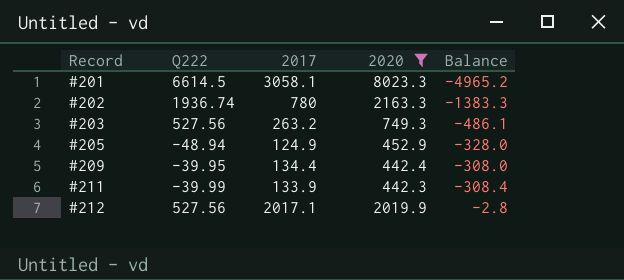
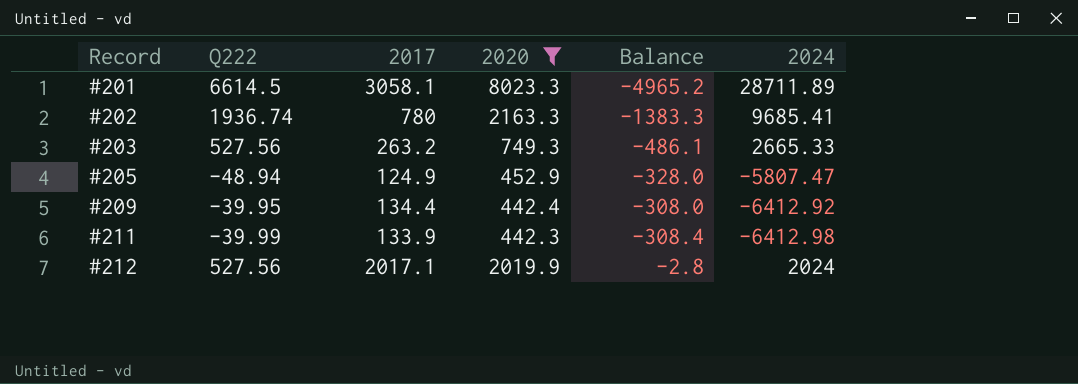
column 2024 | position: none -> 6

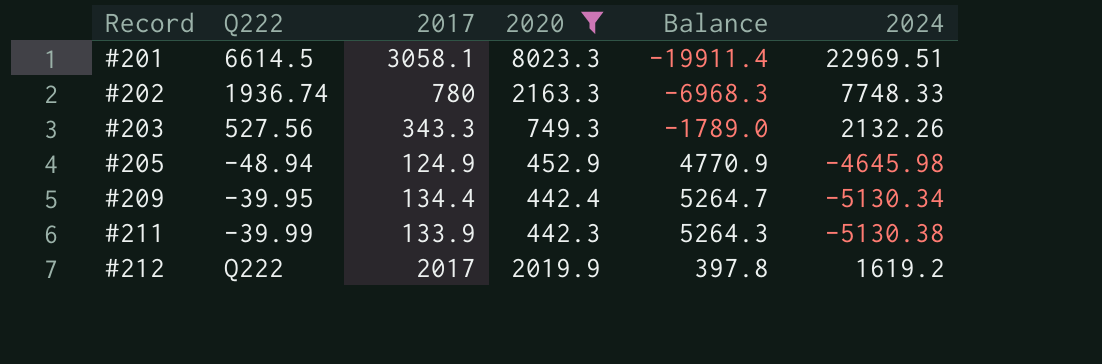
column Balance | formula: [2017] - [2020] -> [2017] - [2024]
#201 | 2024: 28711.89 -> 22969.51
#202 | 2024: 9685.41 -> 7748.33
#203 | 2017: 263.2 -> 343.3
#203 | 2024: 2665.33 -> 2132.26
#205 | 2024: -5807.47 -> -4645.98
#209 | 2024: -6412.92 -> -5130.34
#211 | 2024: -6412.98 -> -5130.38
#212 | Q222: 527.56 -> Q222
#212 | 2017: 2017.1 -> 2017
#212 | 2024: 2024 -> 1619.2

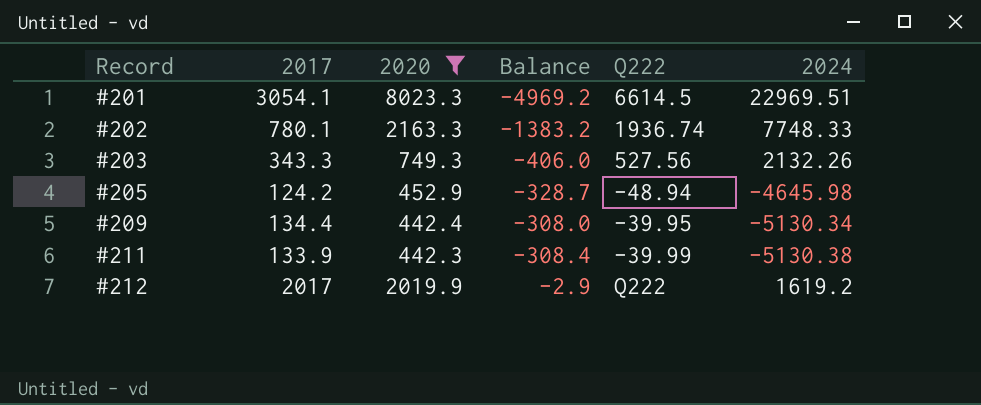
column Balance | formula: [2017] - [2024] -> [2017] - [2020]
column Q222 | position: 2 -> 5
#201 | 2017: 3058.1 -> 3054.1
#202 | 2017: 780 -> 780.1
#205 | 2017: 124.9 -> 124.2

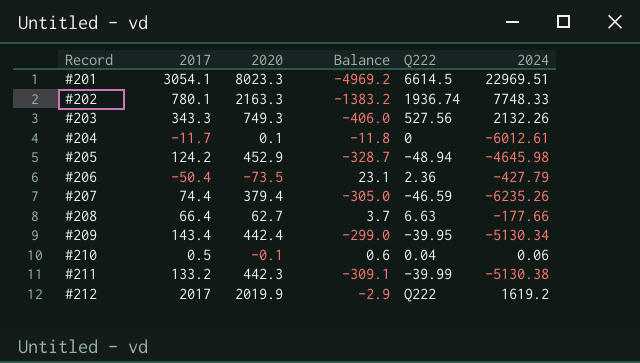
filter: 2020 >= 442.3 -> none
#209 | 2017: 134.4 -> 143.4
#209 | Balance: -308.0 -> -299.0
#211 | 2017: 133.9 -> 133.2
#211 | Balance: -308.4 -> -309.1

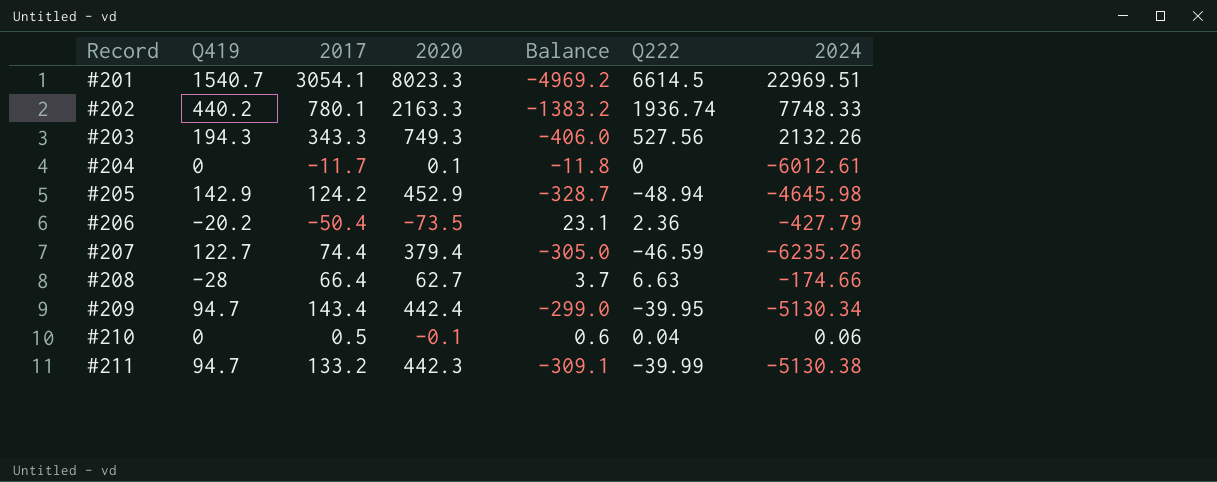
column Q419 | position: none -> 2
row #212: 2017 | 2019.9 | -2.9 | Q222 | 1619.2 -> none
#208 | 2024: -177.66 -> -174.66

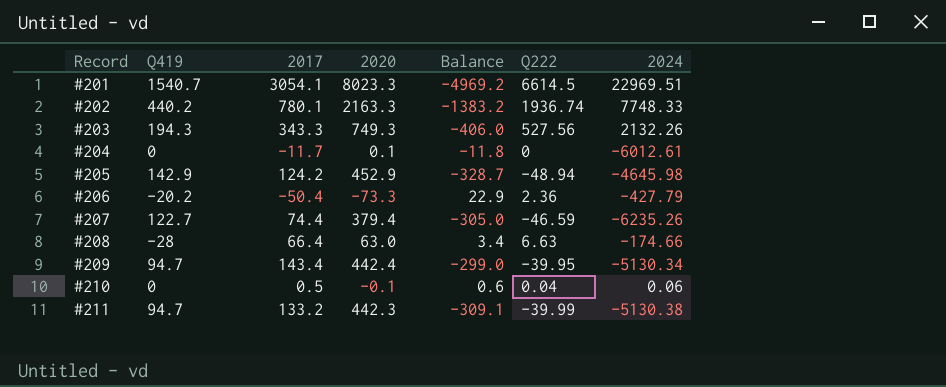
#206 | 2020: -73.5 -> -73.3
#206 | Balance: 23.1 -> 22.9
#208 | 2020: 62.7 -> 63.0
#208 | Balance: 3.7 -> 3.4

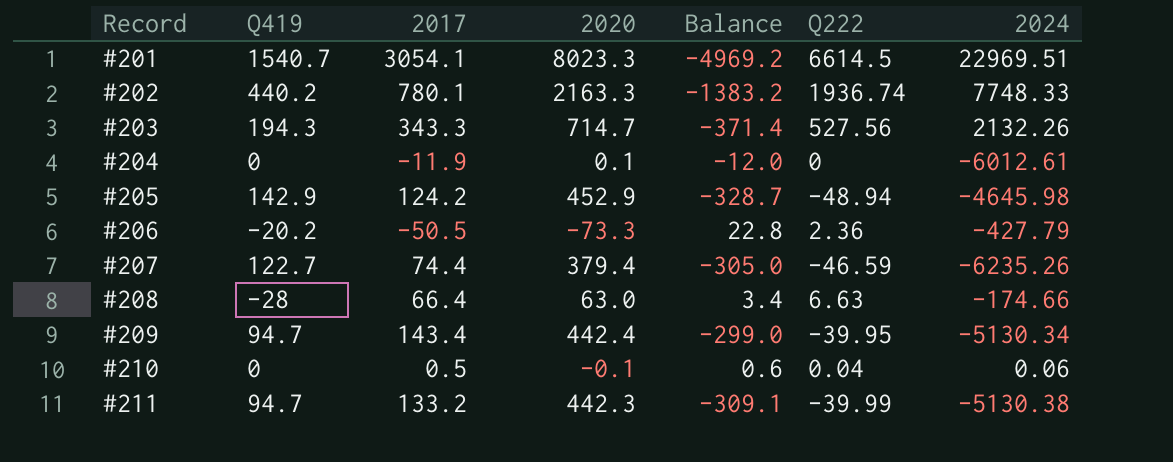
#203 | 2020: 749.3 -> 714.7
#203 | Balance: -406.0 -> -371.4
#204 | 2017: -11.7 -> -11.9
#204 | Balance: -11.8 -> -12.0
#206 | 2017: -50.4 -> -50.5
#206 | Balance: 22.9 -> 22.8

